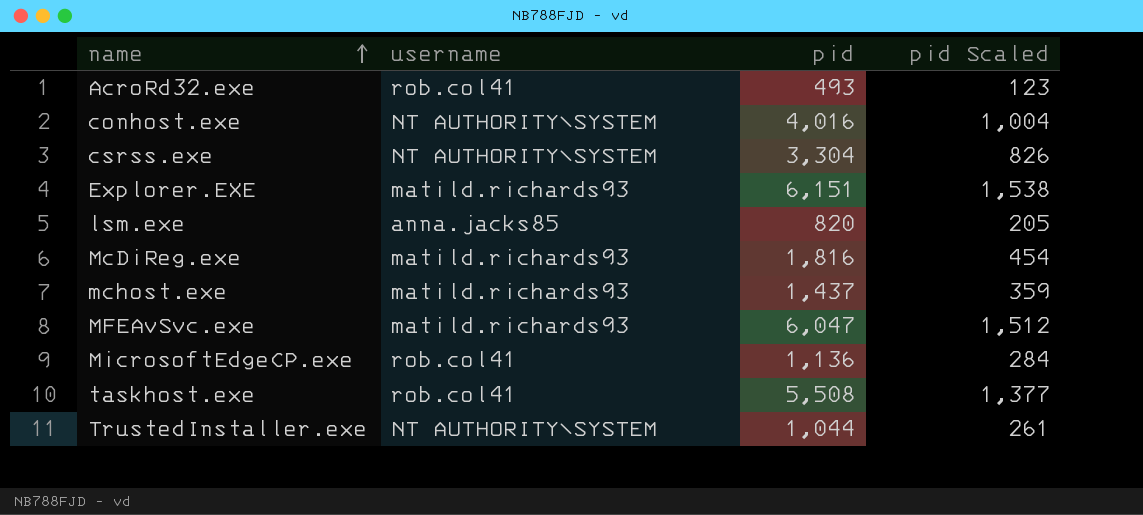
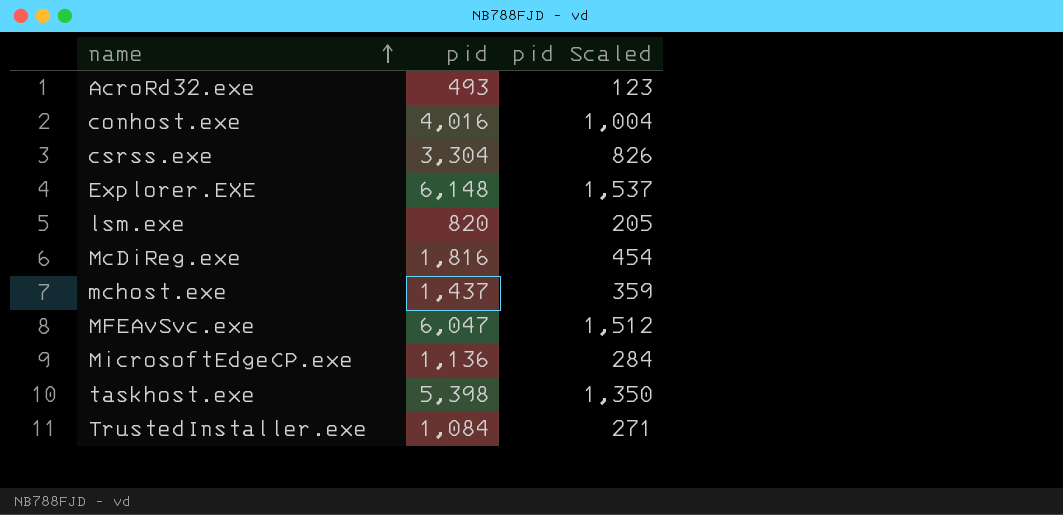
column username | position: 2 -> none
Explorer.EXE | pid: 6,151 -> 6,148
Explorer.EXE | pid Scaled: 1,538 -> 1,537
taskhost.exe | pid: 5,508 -> 5,398
taskhost.exe | pid Scaled: 1,377 -> 1,350
TrustedInstaller.exe | pid: 1,044 -> 1,084
TrustedInstaller.exe | pid Scaled: 261 -> 271

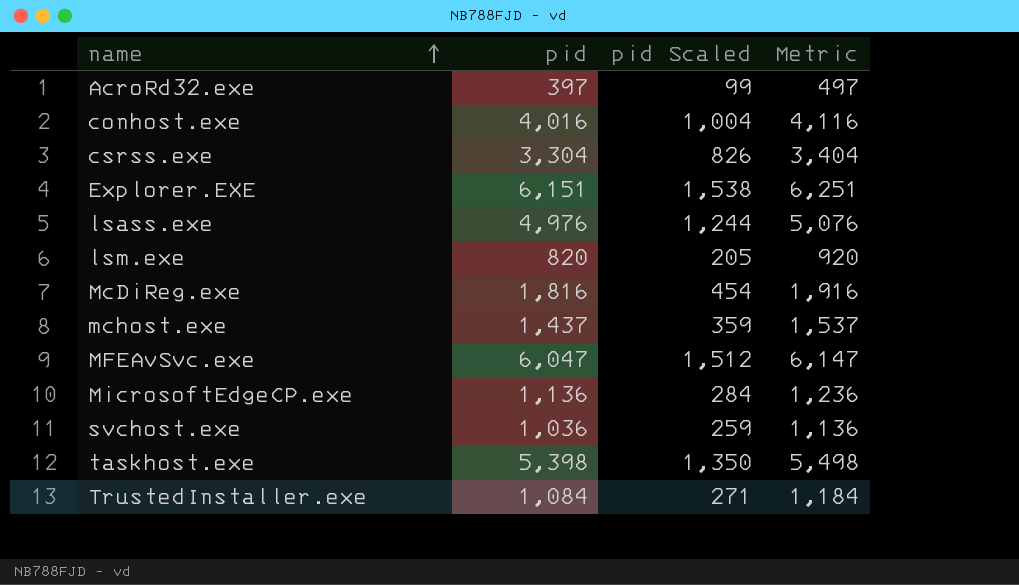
column Metric | formula: none -> [pid] + 100
AcroRd32.exe | pid: 493 -> 397
AcroRd32.exe | pid Scaled: 123 -> 99
Explorer.EXE | pid: 6,148 -> 6,151
Explorer.EXE | pid Scaled: 1,537 -> 1,538
row lsass.exe: none -> 4,976 | 1,244 | 5,076
row svchost.exe: none -> 1,036 | 259 | 1,136

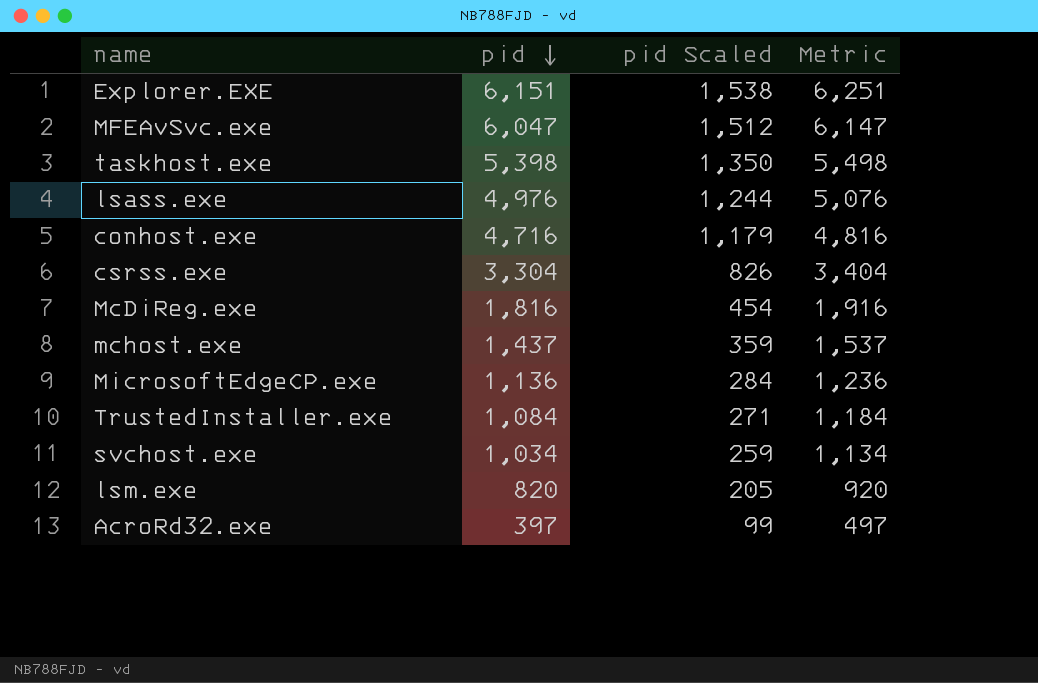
row order: name ascending -> pid descending
conhost.exe | pid: 4,016 -> 4,716
conhost.exe | pid Scaled: 1,004 -> 1,179
conhost.exe | Metric: 4,116 -> 4,816
svchost.exe | pid: 1,036 -> 1,034
svchost.exe | Metric: 1,136 -> 1,134

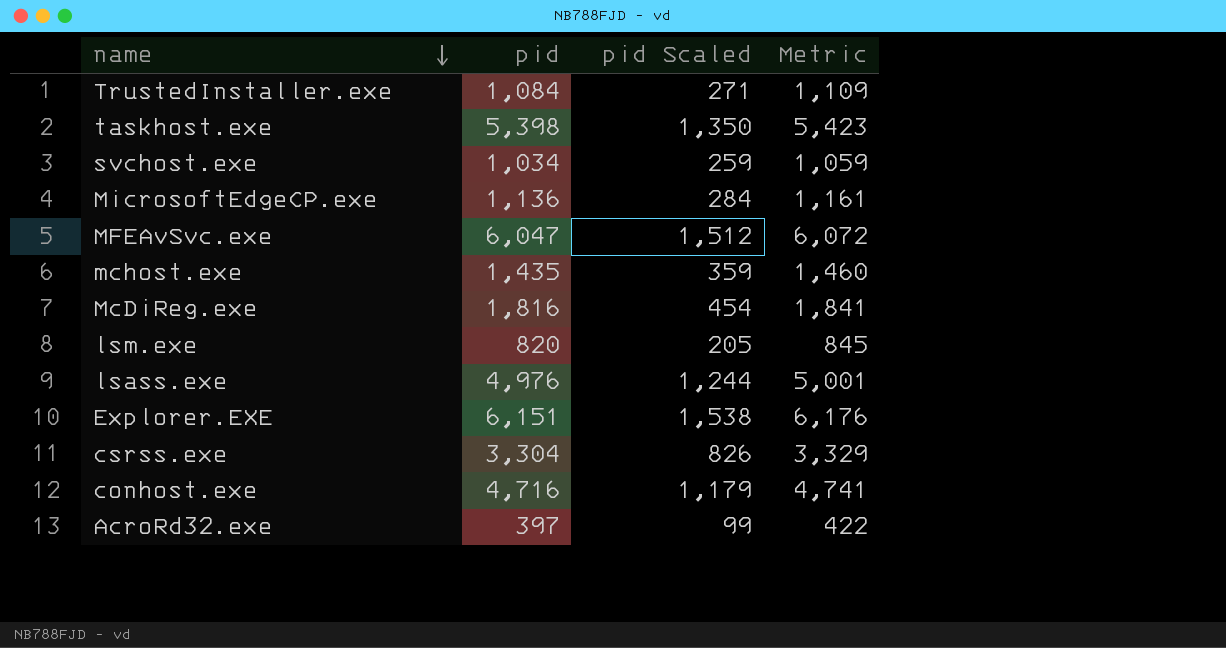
row order: pid descending -> name descending
column Metric | formula: [pid] + 100 -> [pid] + 25
mchost.exe | pid: 1,437 -> 1,435

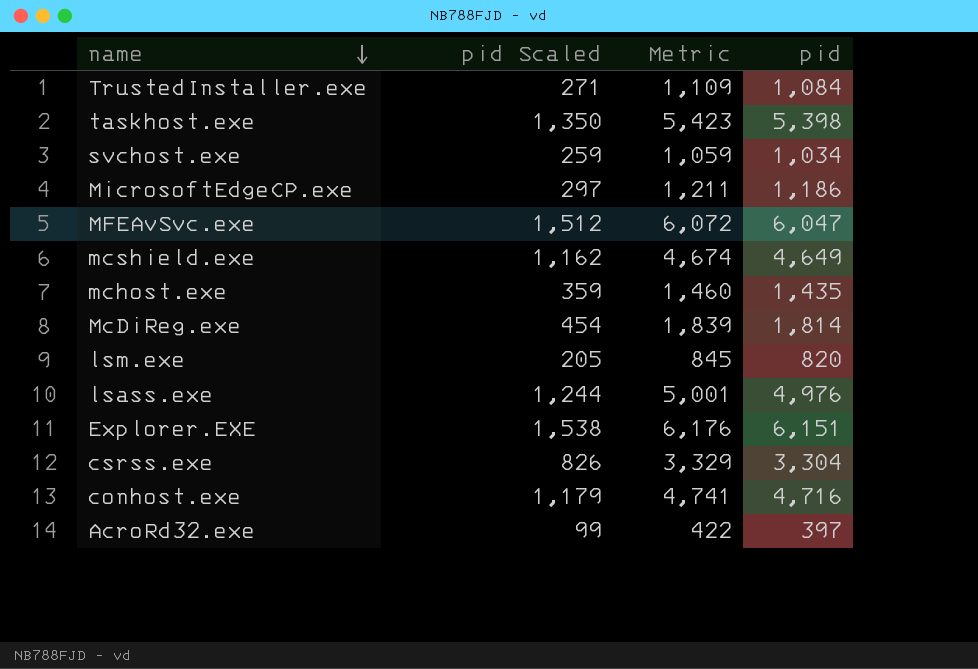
column pid | position: 2 -> 4
MicrosoftEdgeCP.exe | pid Scaled: 284 -> 297
MicrosoftEdgeCP.exe | Metric: 1,161 -> 1,211
MicrosoftEdgeCP.exe | pid: 1,136 -> 1,186
row mcshield.exe: none -> 1,162 | 4,674 | 4,649
McDiReg.exe | Metric: 1,841 -> 1,839
McDiReg.exe | pid: 1,816 -> 1,814

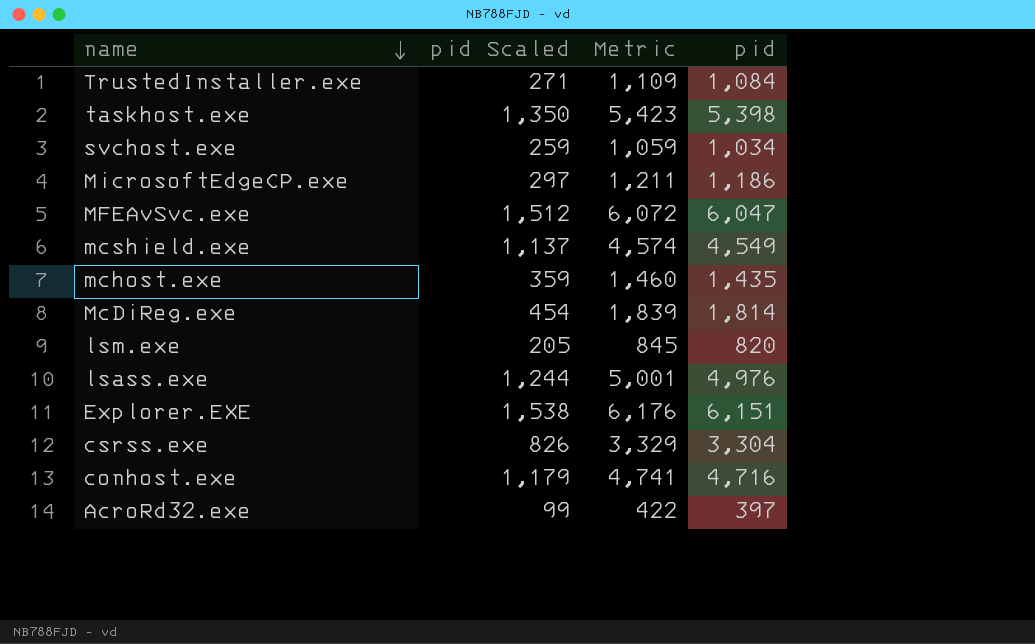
mcshield.exe | pid Scaled: 1,162 -> 1,137
mcshield.exe | Metric: 4,674 -> 4,574
mcshield.exe | pid: 4,649 -> 4,549

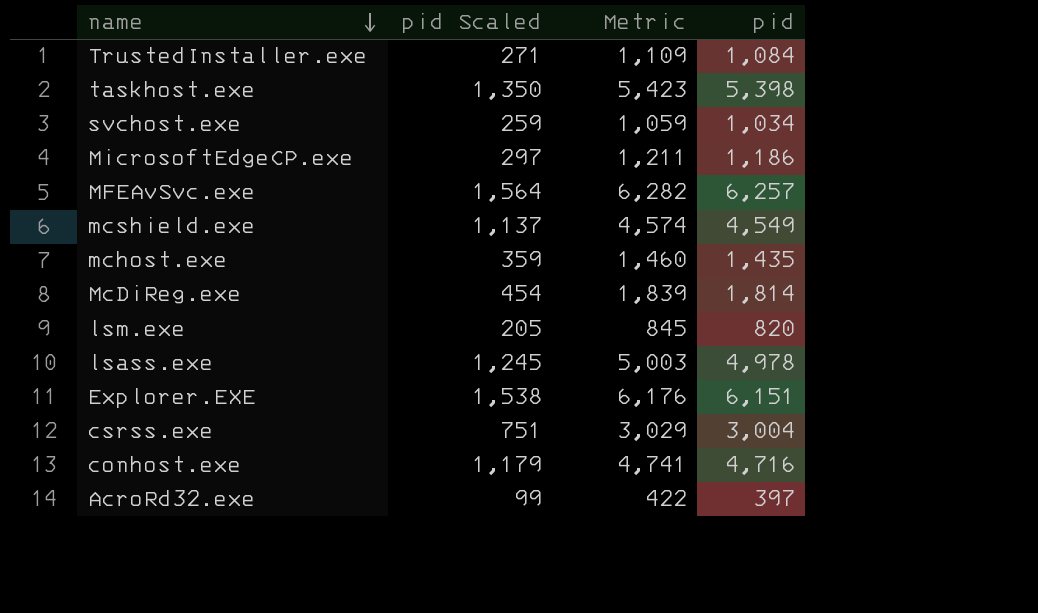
MFEAvSvc.exe | pid Scaled: 1,512 -> 1,564
MFEAvSvc.exe | Metric: 6,072 -> 6,282
MFEAvSvc.exe | pid: 6,047 -> 6,257
lsass.exe | pid Scaled: 1,244 -> 1,245
lsass.exe | Metric: 5,001 -> 5,003
lsass.exe | pid: 4,976 -> 4,978
csrss.exe | pid Scaled: 826 -> 751
csrss.exe | Metric: 3,329 -> 3,029
csrss.exe | pid: 3,304 -> 3,004

